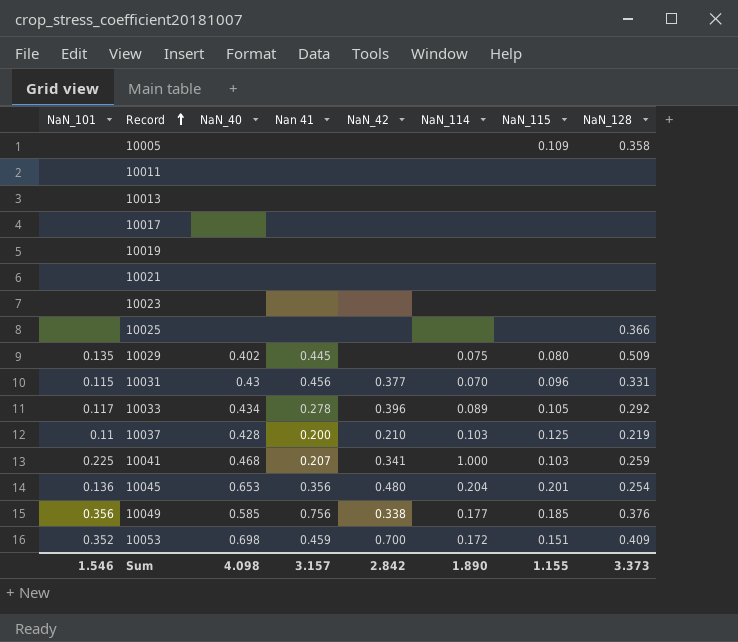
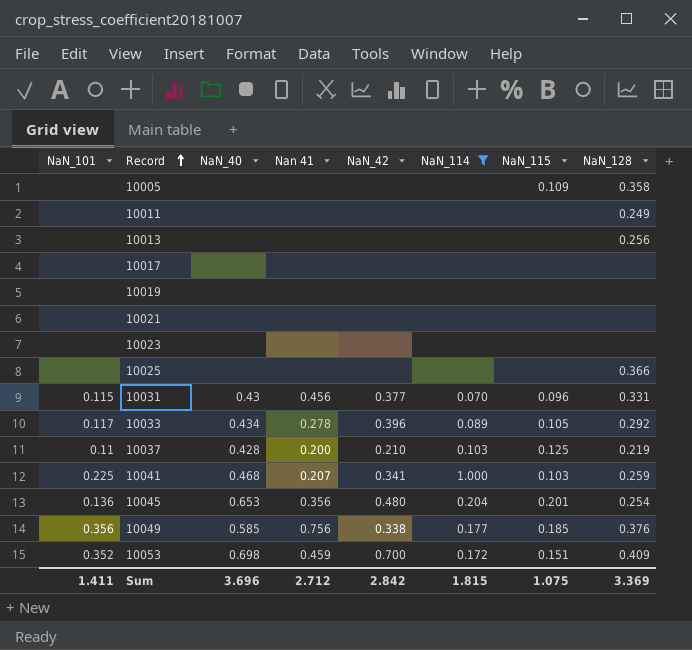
filter: none -> NaN_114 != 0.075
10011 | NaN_128: none -> 0.249
10013 | NaN_128: none -> 0.256
Sum | NaN_101: 1.546 -> 1.411
Sum | NaN_40: 4.098 -> 3.696
Sum | Nan 41: 3.157 -> 2.712
Sum | NaN_114: 1.890 -> 1.815
Sum | NaN_115: 1.155 -> 1.075
Sum | NaN_128: 3.373 -> 3.369

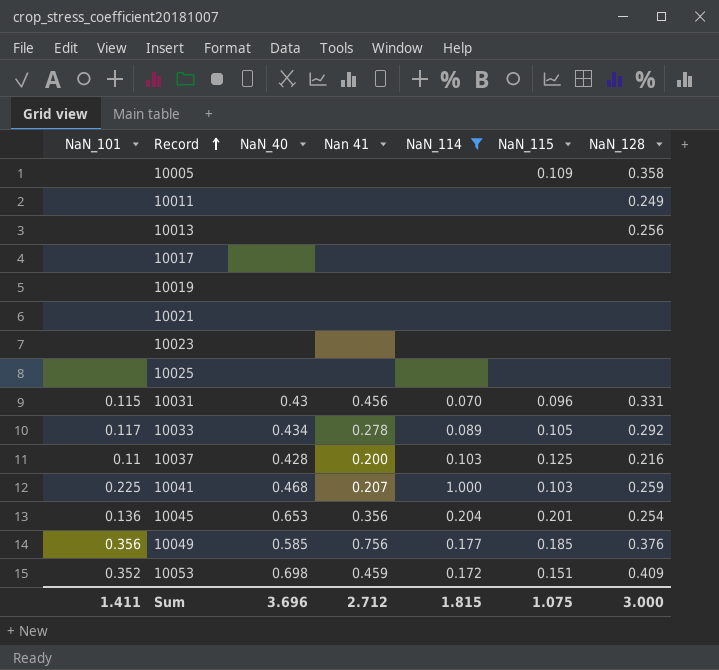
column NaN_42 | position: 5 -> none
10025 | NaN_128: 0.366 -> none
10037 | NaN_128: 0.219 -> 0.216
Sum | NaN_128: 3.369 -> 3.000

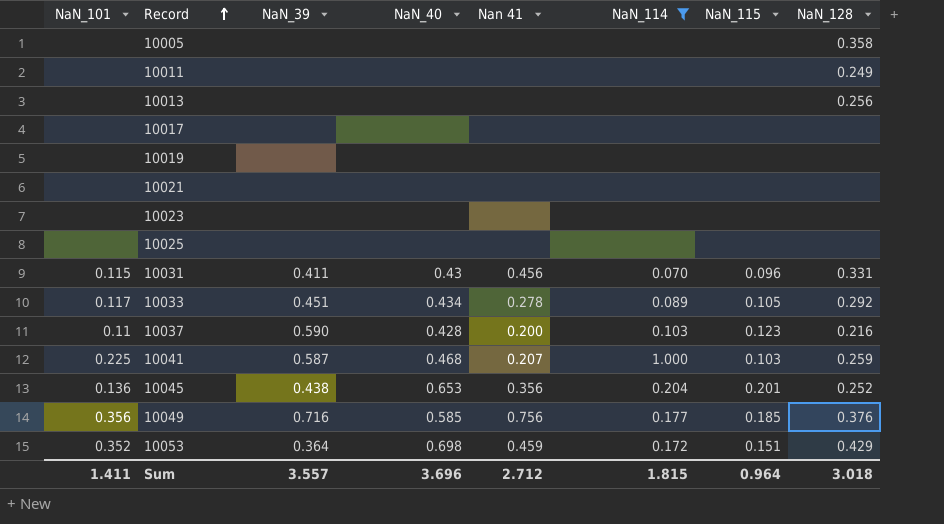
column NaN_39 | position: none -> 3
10005 | NaN_115: 0.109 -> none
10037 | NaN_115: 0.125 -> 0.123
10045 | NaN_128: 0.254 -> 0.252
10053 | NaN_128: 0.409 -> 0.429
Sum | NaN_115: 1.075 -> 0.964
Sum | NaN_128: 3.000 -> 3.018

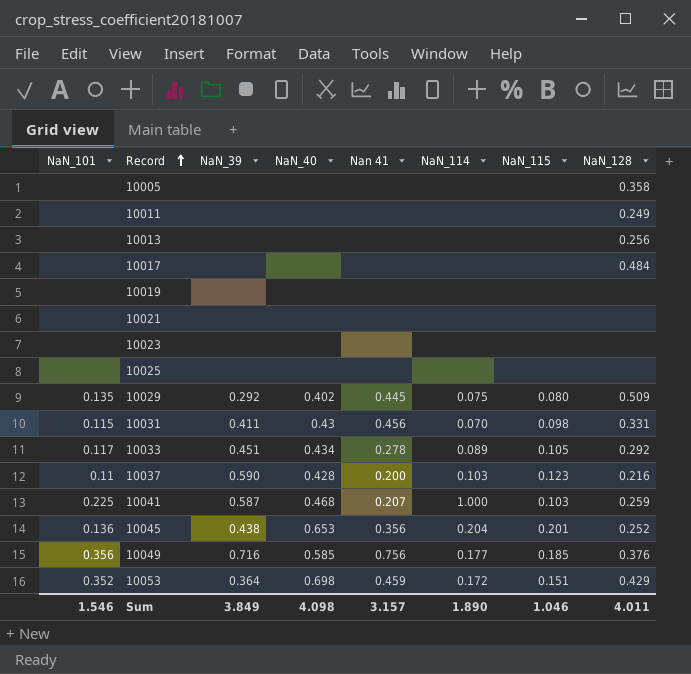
filter: NaN_114 != 0.075 -> none
10017 | NaN_128: none -> 0.484
10031 | NaN_115: 0.096 -> 0.098
Sum | NaN_101: 1.411 -> 1.546
Sum | NaN_39: 3.557 -> 3.849
Sum | NaN_40: 3.696 -> 4.098
Sum | Nan 41: 2.712 -> 3.157
Sum | NaN_114: 1.815 -> 1.890
Sum | NaN_115: 0.964 -> 1.046
Sum | NaN_128: 3.018 -> 4.011

